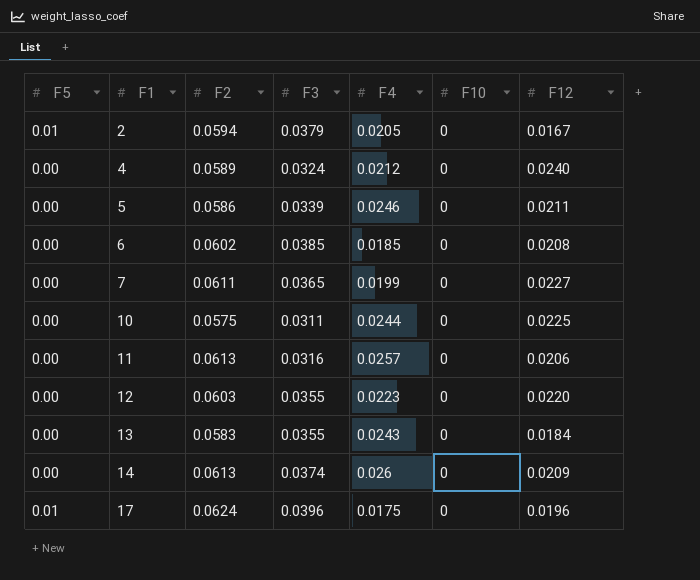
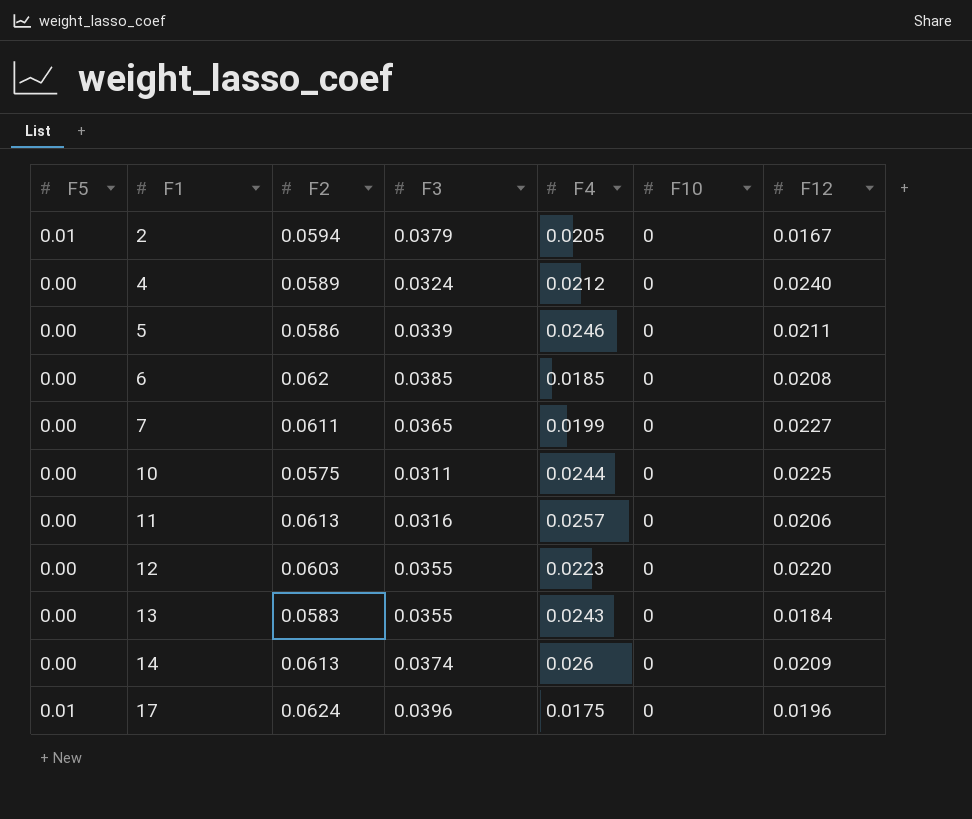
6 | F2: 0.0602 -> 0.062

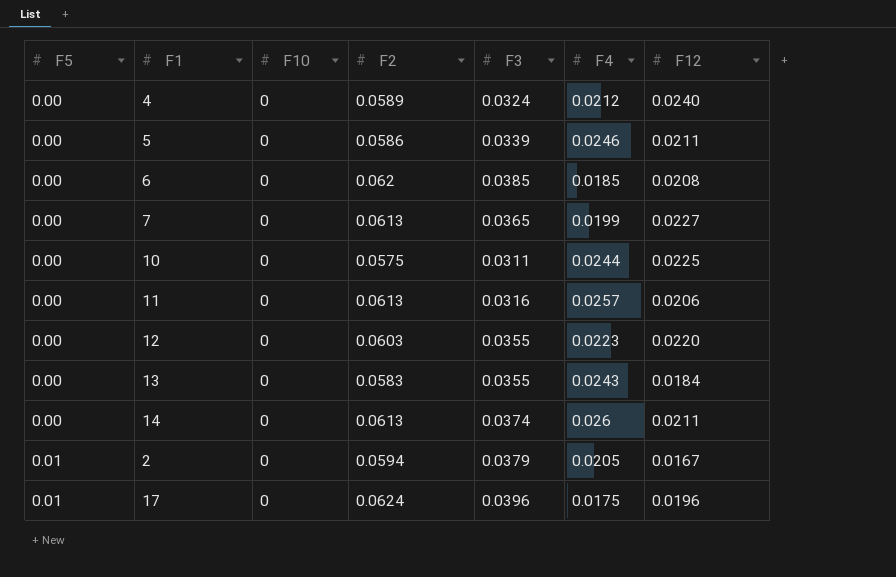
row order: F1 ascending -> F5 ascending
column F10 | position: 6 -> 3
7 | F2: 0.0611 -> 0.0613
14 | F12: 0.0209 -> 0.0211

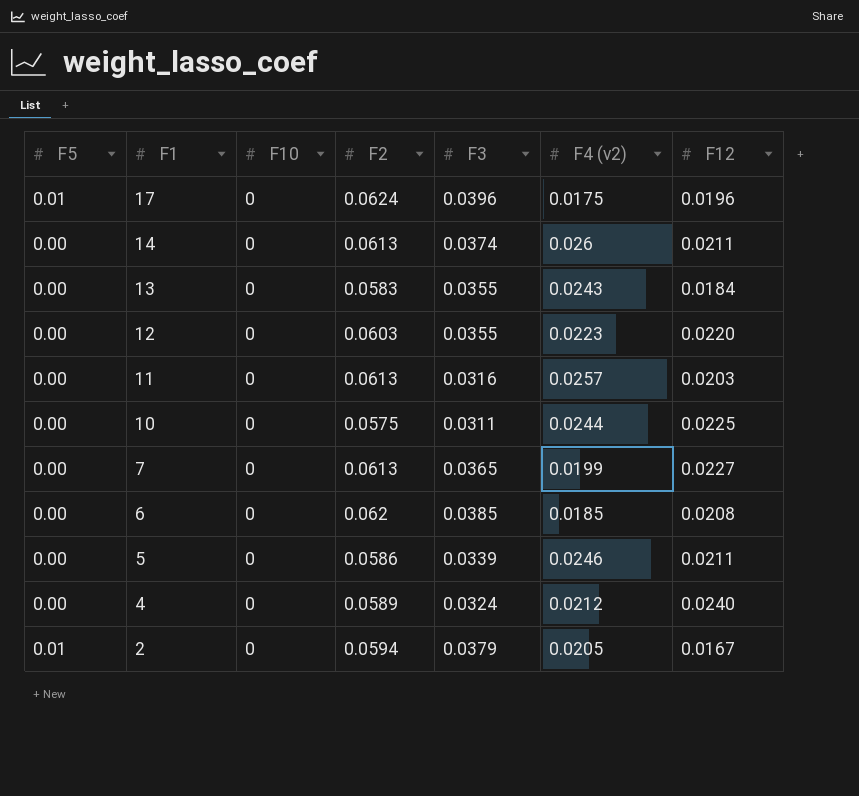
row order: F5 ascending -> F1 descending
column name: F4 -> F4 (v2)
11 | F12: 0.0206 -> 0.0203

